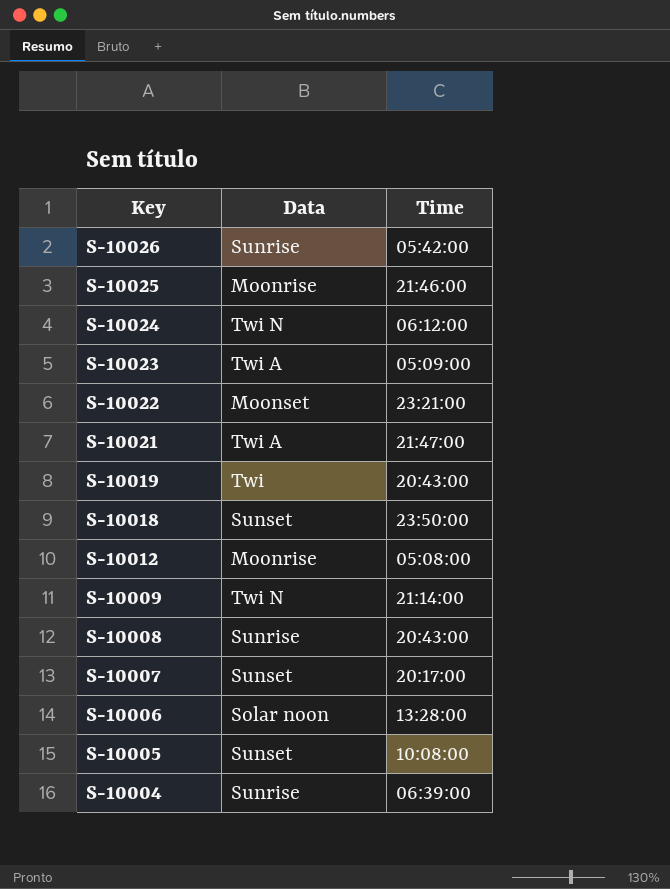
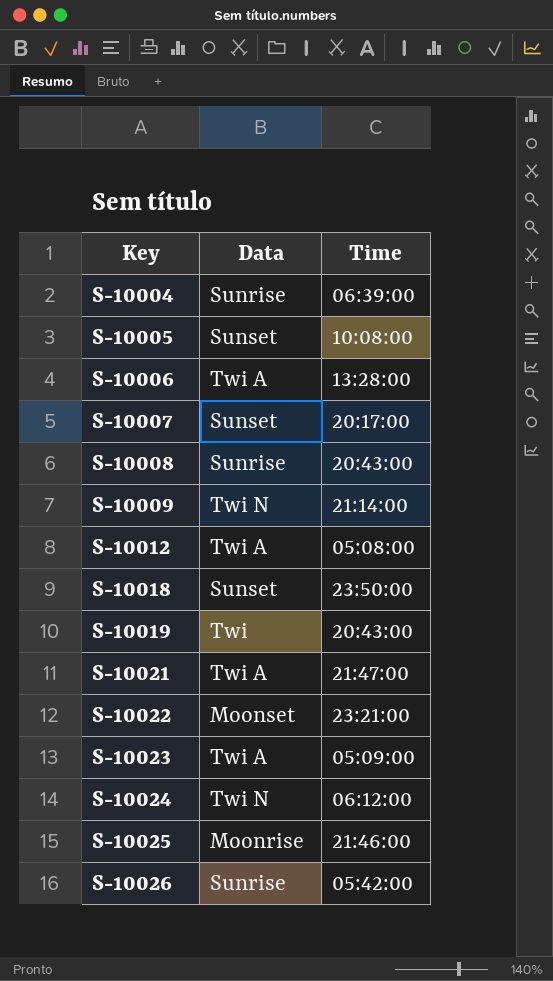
row order: Key descending -> Key ascending
S-10006 | Data: Solar noon -> Twi A
S-10012 | Data: Moonrise -> Twi A

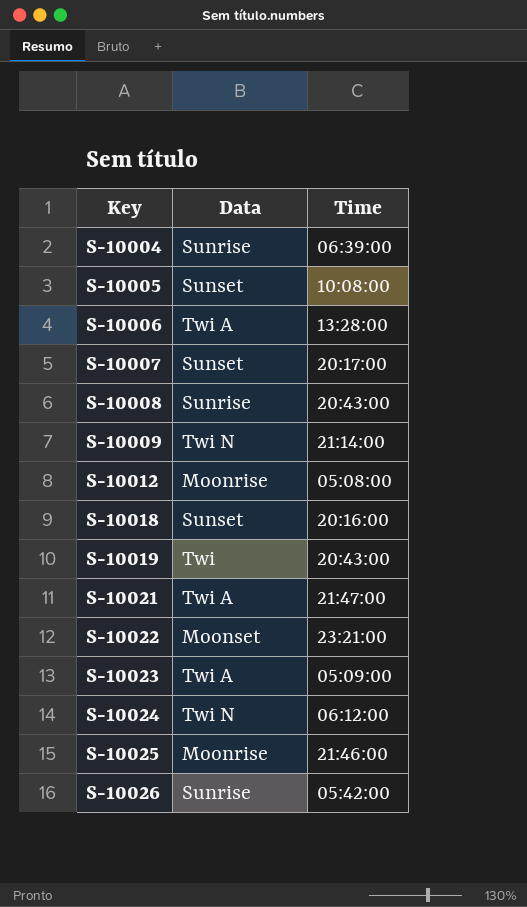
S-10012 | Data: Twi A -> Moonrise
S-10018 | Time: 23:50:00 -> 20:16:00

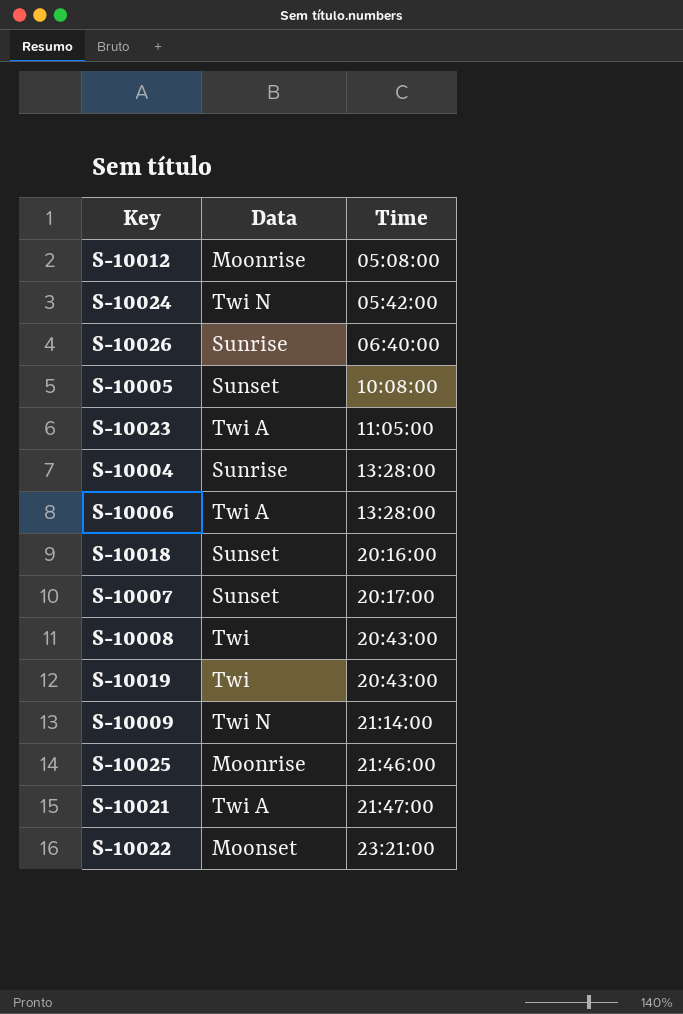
row order: Key ascending -> Time ascending
S-10024 | Time: 06:12:00 -> 05:42:00
S-10026 | Time: 05:42:00 -> 06:40:00
S-10023 | Time: 05:09:00 -> 11:05:00
S-10004 | Time: 06:39:00 -> 13:28:00
S-10008 | Data: Sunrise -> Twi

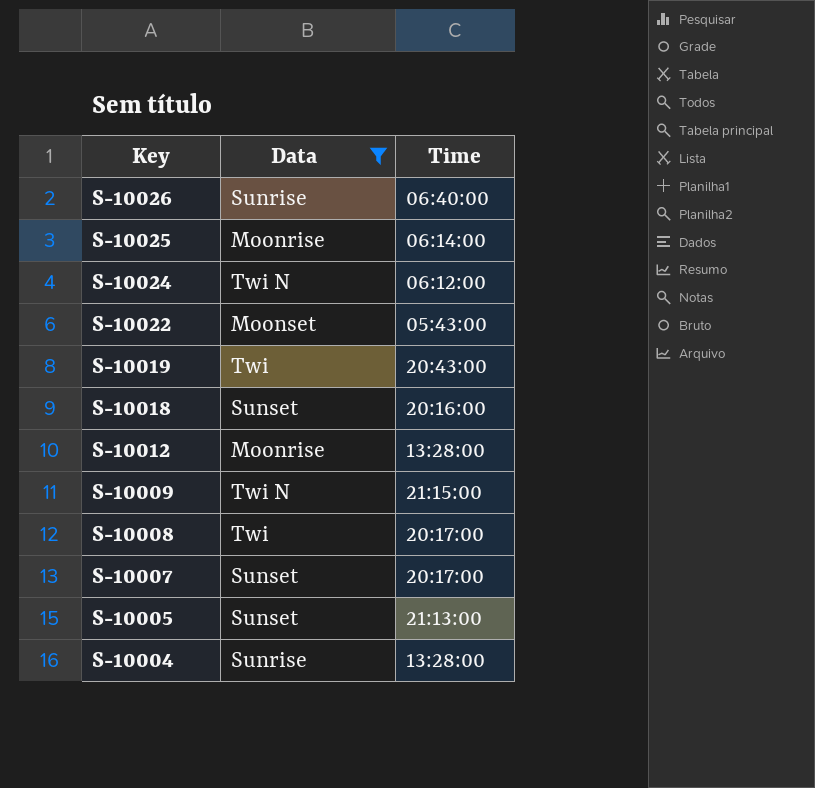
filter: none -> Data != Twi A
row order: Time ascending -> Key descending
S-10025 | Time: 21:46:00 -> 06:14:00
S-10024 | Time: 05:42:00 -> 06:12:00
S-10022 | Time: 23:21:00 -> 05:43:00
S-10012 | Time: 05:08:00 -> 13:28:00
S-10009 | Time: 21:14:00 -> 21:15:00
S-10008 | Time: 20:43:00 -> 20:17:00
S-10005 | Time: 10:08:00 -> 21:13:00

